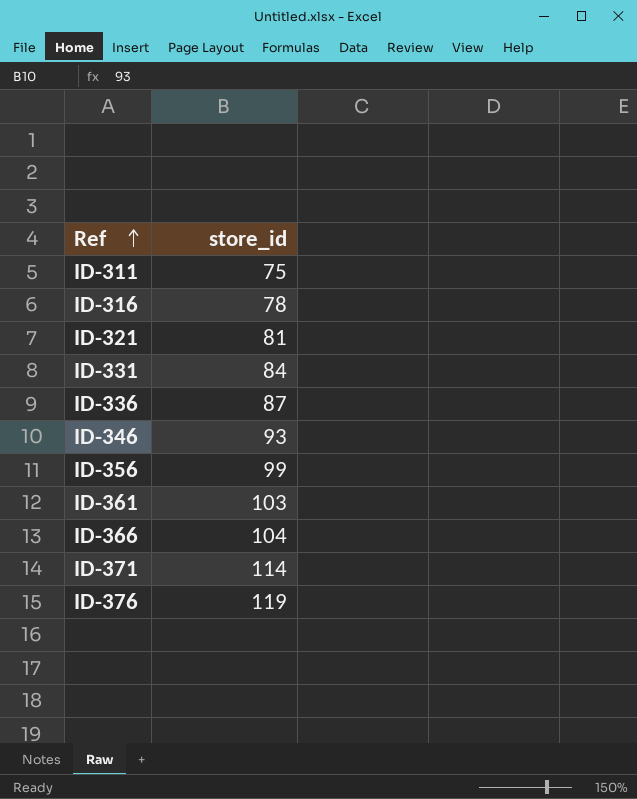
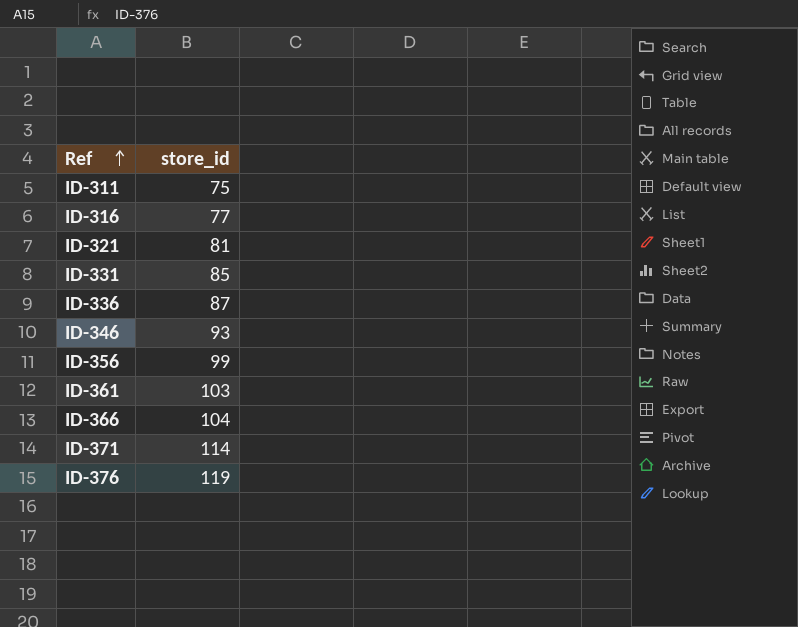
ID-316 | store_id: 78 -> 77
ID-331 | store_id: 84 -> 85

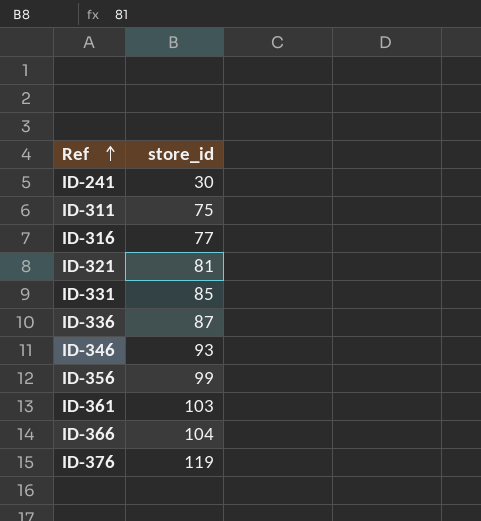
row ID-371: 114 -> none
row ID-241: none -> 30

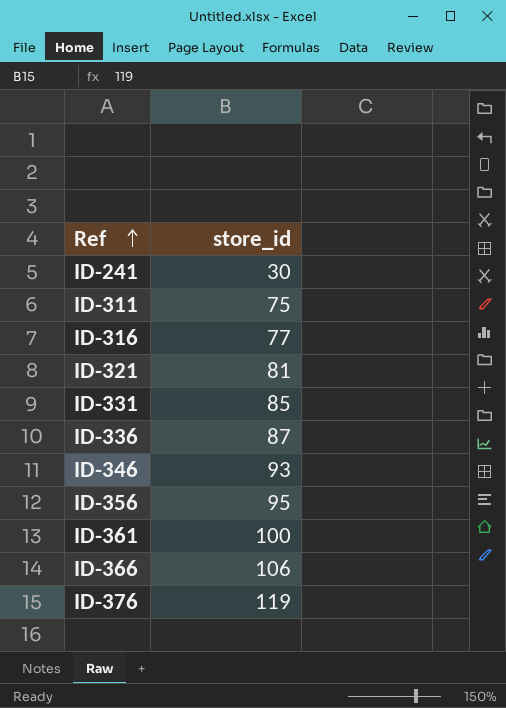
ID-356 | store_id: 99 -> 95
ID-361 | store_id: 103 -> 100
ID-366 | store_id: 104 -> 106

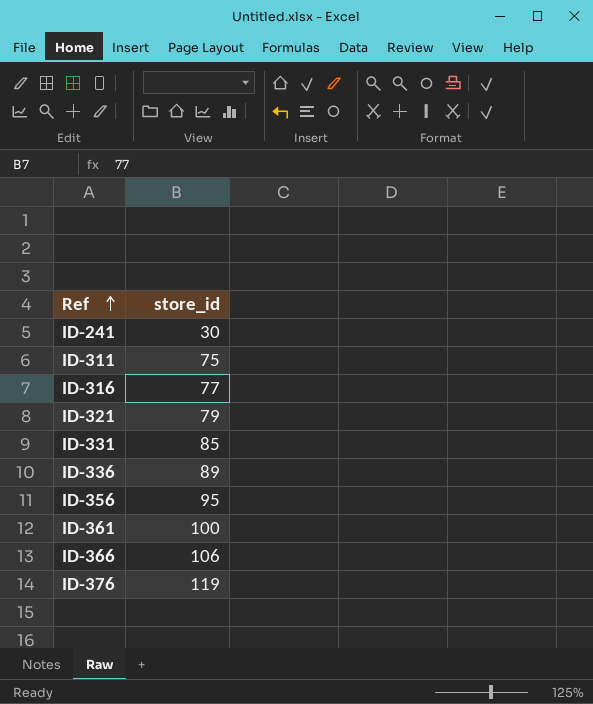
row ID-346: 93 -> none
ID-321 | store_id: 81 -> 79
ID-336 | store_id: 87 -> 89

